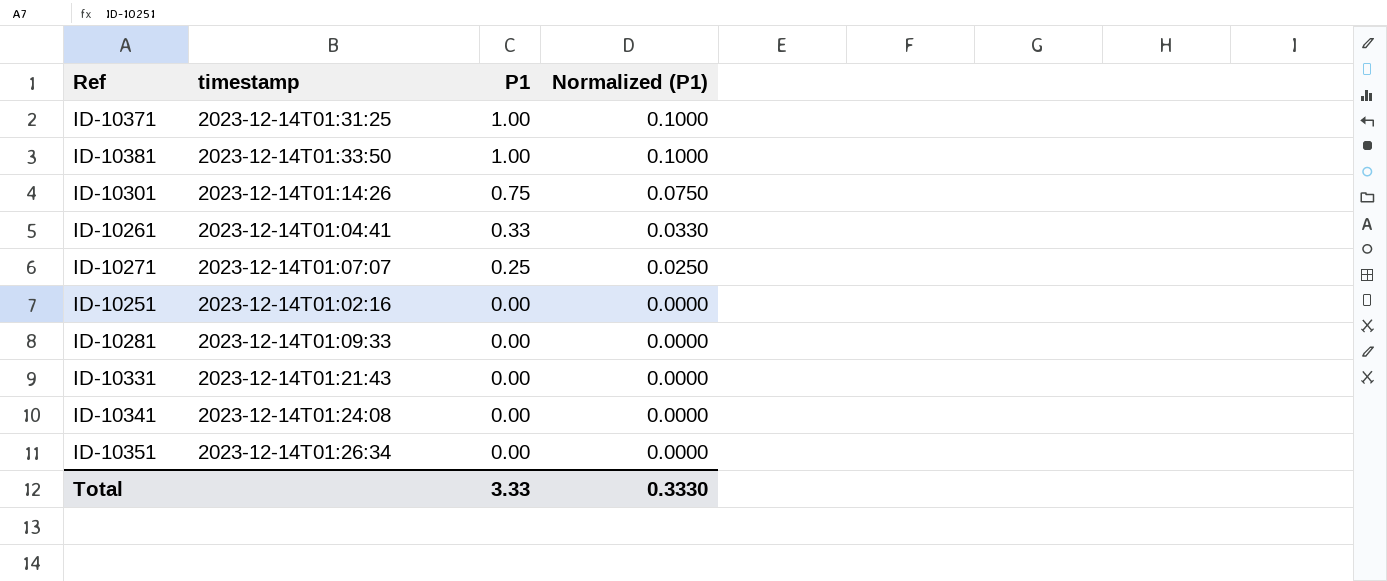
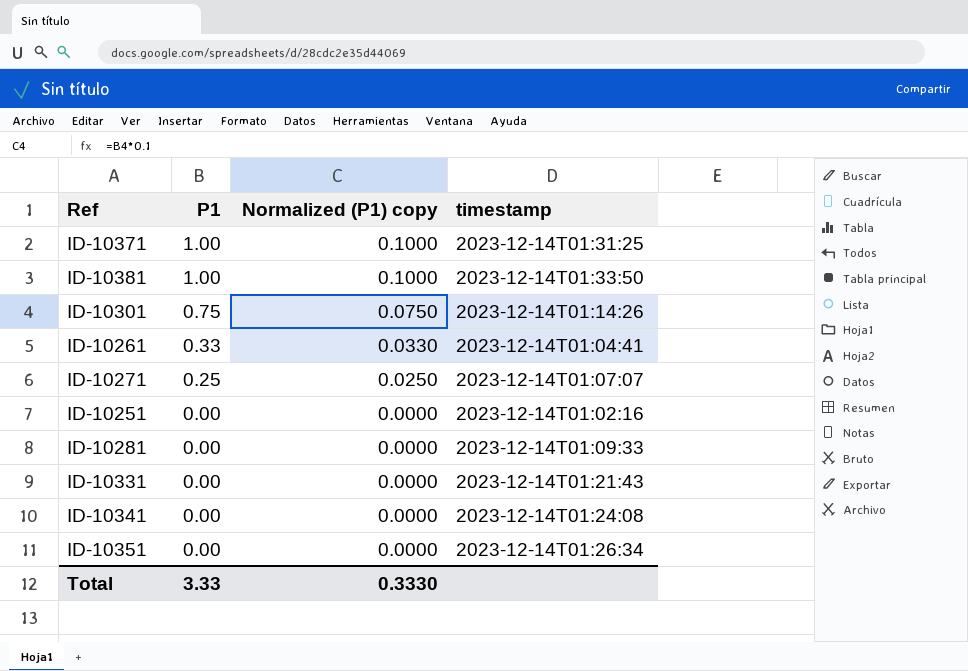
column name: Normalized (P1) -> Normalized (P1) copy
column timestamp | position: 2 -> 4

